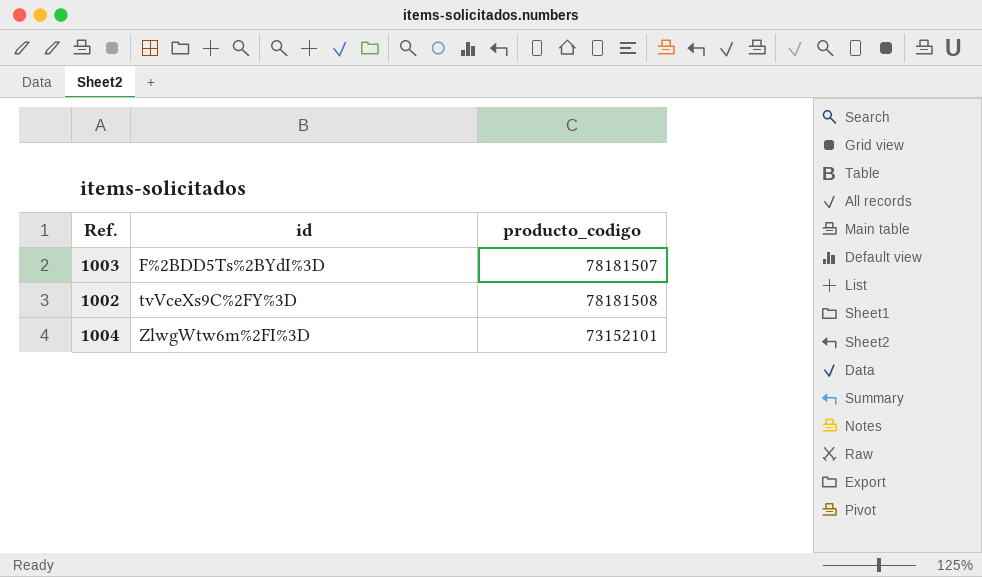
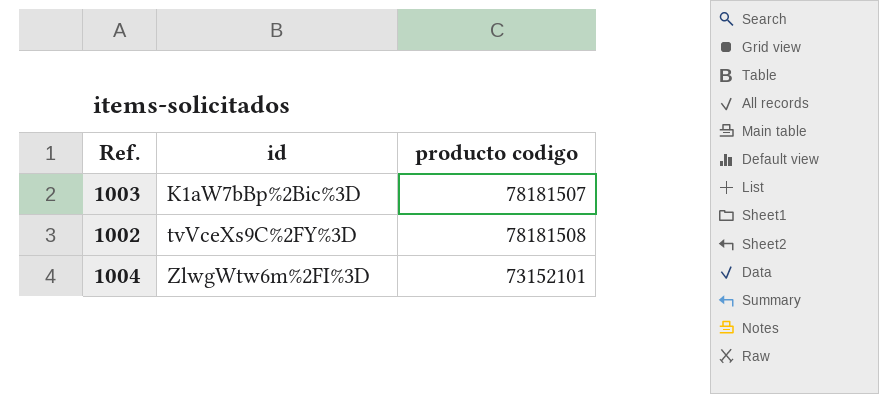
column name: producto_codigo -> producto codigo
1003 | id: F%2BDD5Ts%2BYdI%3D -> K1aW7bBp%2Bic%3D

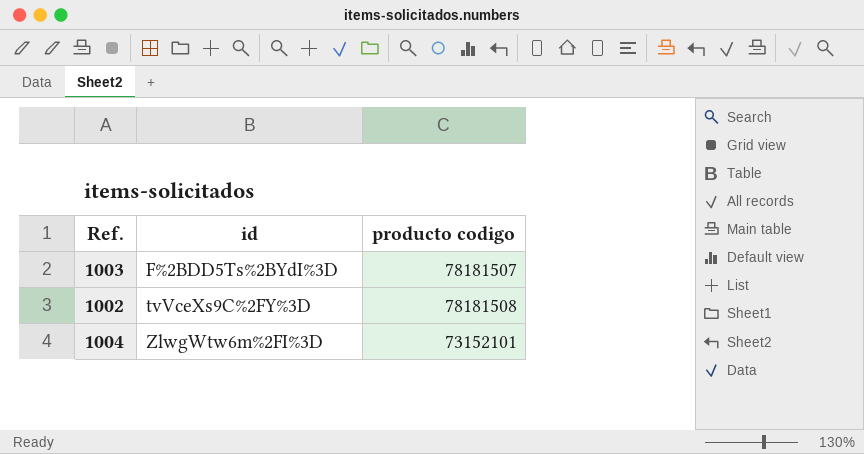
1003 | id: K1aW7bBp%2Bic%3D -> F%2BDD5Ts%2BYdI%3D

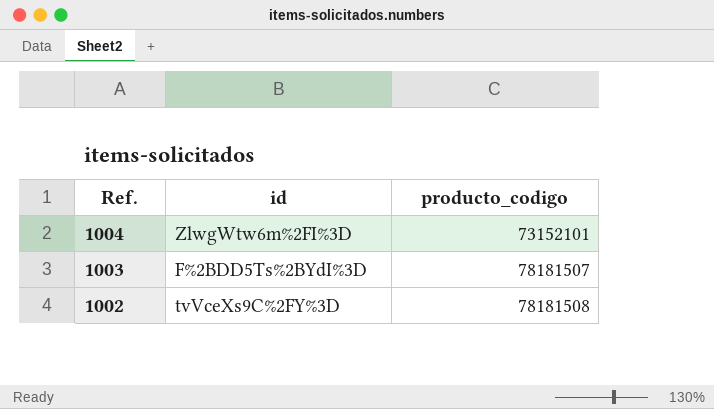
row order: id ascending -> Ref. descending
column name: producto codigo -> producto_codigo

